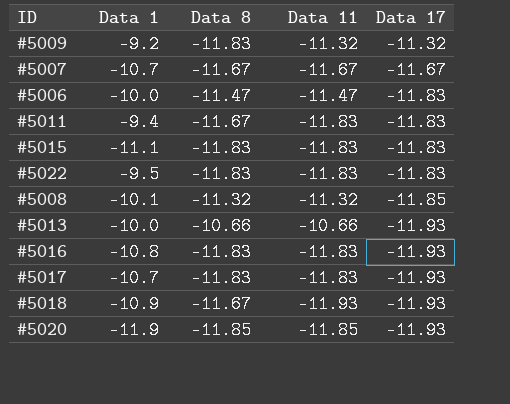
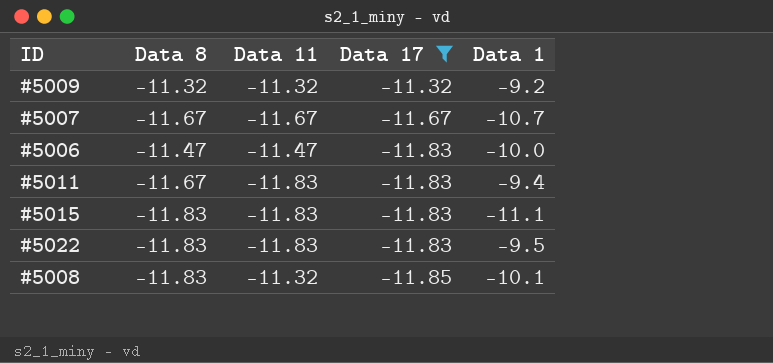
filter: none -> Data 17 != -11.93
column Data 1 | position: 2 -> 5
#5009 | Data 8: -11.83 -> -11.32
#5008 | Data 8: -11.32 -> -11.83

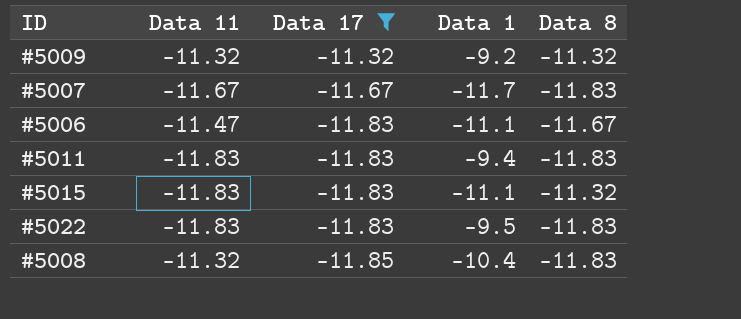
column Data 8 | position: 2 -> 5
#5007 | Data 1: -10.7 -> -11.7
#5007 | Data 8: -11.67 -> -11.83
#5006 | Data 1: -10.0 -> -11.1
#5006 | Data 8: -11.47 -> -11.67
#5011 | Data 8: -11.67 -> -11.83
#5015 | Data 8: -11.83 -> -11.32
#5008 | Data 1: -10.1 -> -10.4

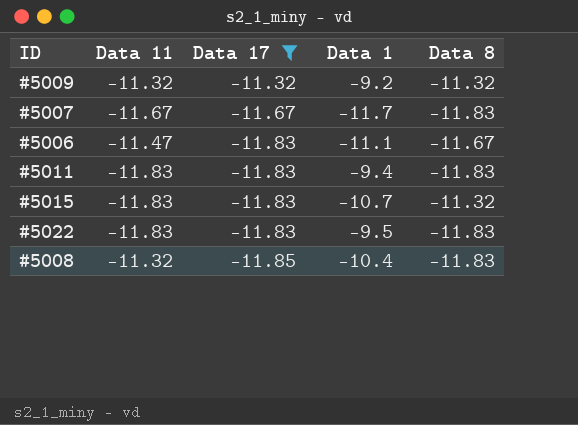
#5015 | Data 1: -11.1 -> -10.7

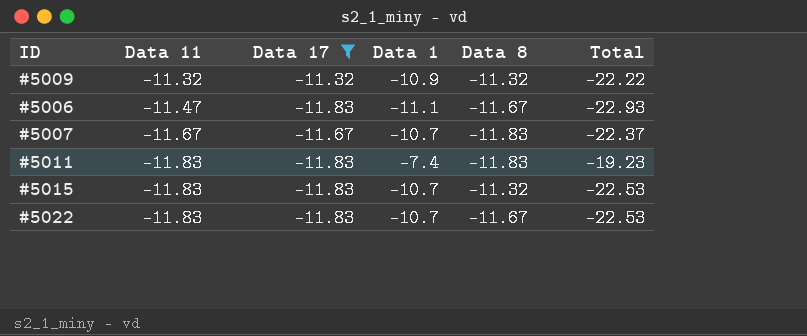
row order: Data 17 descending -> Data 11 descending
column Total | formula: none -> [Data 17] + [Data 1]
row #5008: -11.32 | -11.85 | -10.4 | -11.83 -> none
#5009 | Data 1: -9.2 -> -10.9
#5007 | Data 1: -11.7 -> -10.7
#5011 | Data 1: -9.4 -> -7.4
#5022 | Data 1: -9.5 -> -10.7
#5022 | Data 8: -11.83 -> -11.67

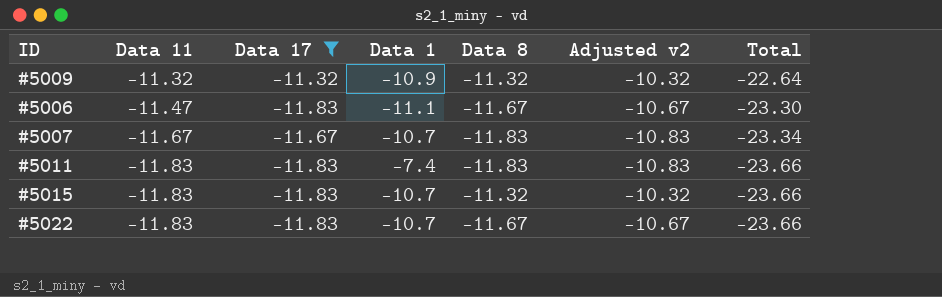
column Adjusted v2 | formula: none -> [Data 8] + 1
column Total | formula: [Data 17] + [Data 1] -> [Data 11] + [Data 17]

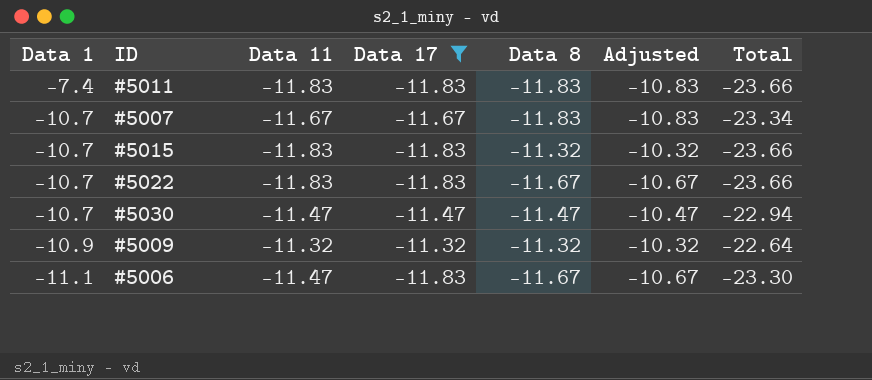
row order: Data 11 descending -> Data 1 descending
column Data 1 | position: 4 -> 1
column name: Adjusted v2 -> Adjusted
row #5030: none -> -10.7 | -11.47 | -11.47 | -11.47 | -10.47 | -22.94

